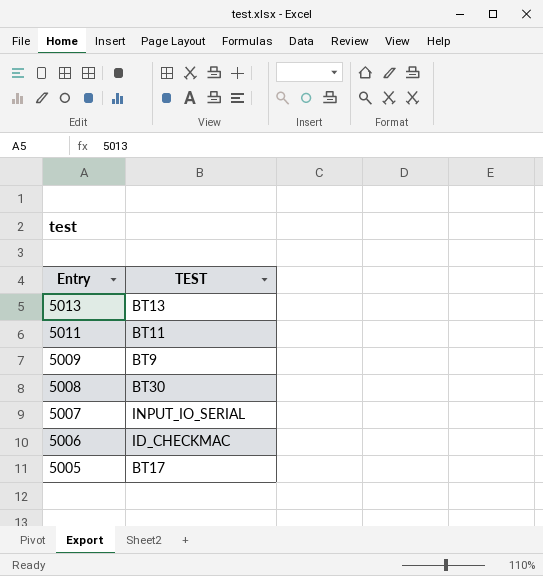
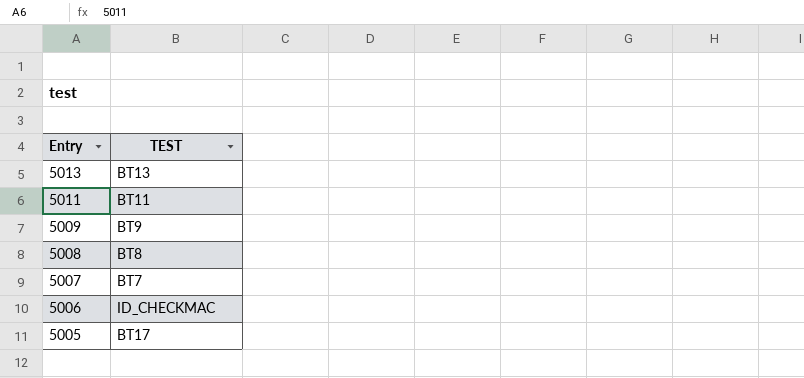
5008 | TEST: BT30 -> BT8
5007 | TEST: INPUT_IO_SERIAL -> BT7

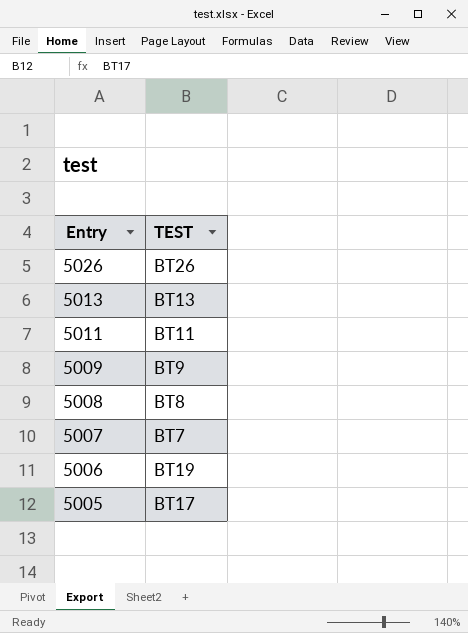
row 5026: none -> BT26
5006 | TEST: ID_CHECKMAC -> BT19

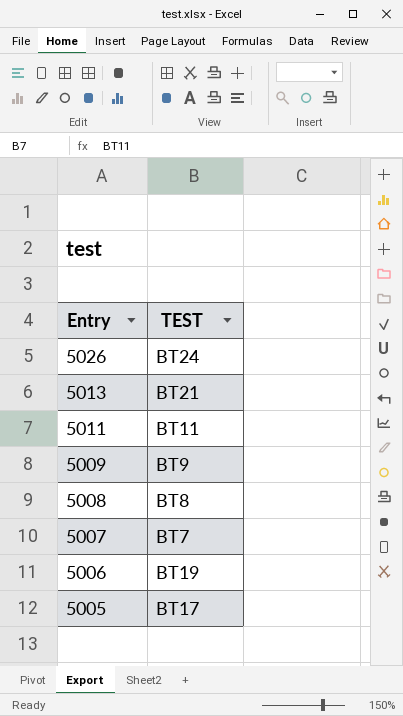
5026 | TEST: BT26 -> BT24
5013 | TEST: BT13 -> BT21

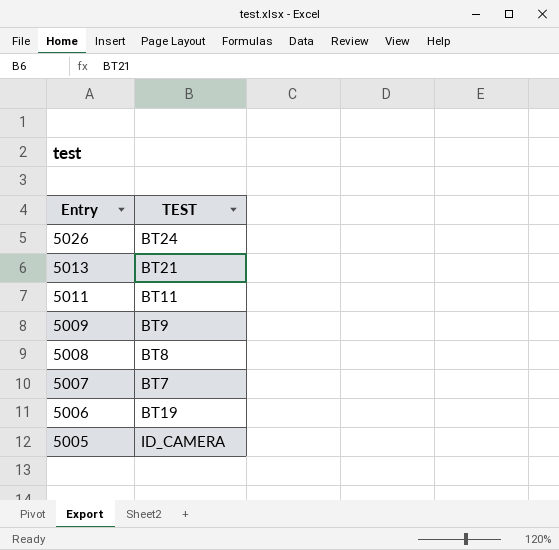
5005 | TEST: BT17 -> ID_CAMERA

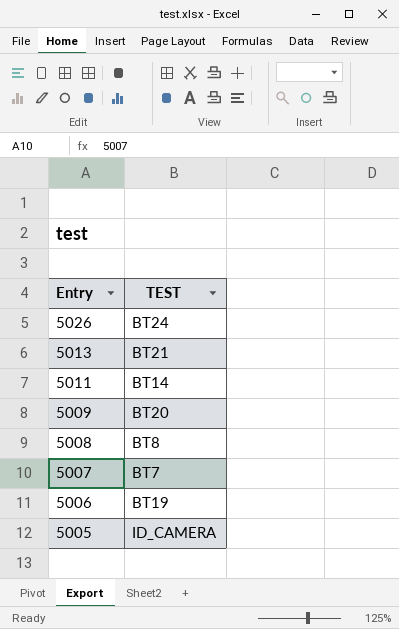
5011 | TEST: BT11 -> BT14
5009 | TEST: BT9 -> BT20

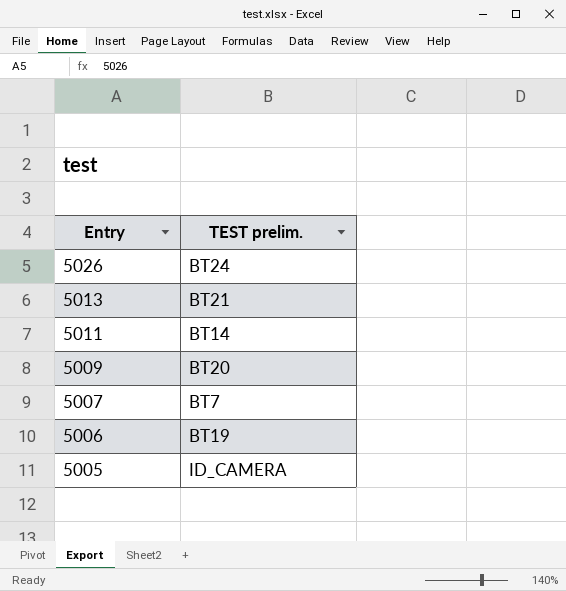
column name: TEST -> TEST prelim.
row 5008: BT8 -> none

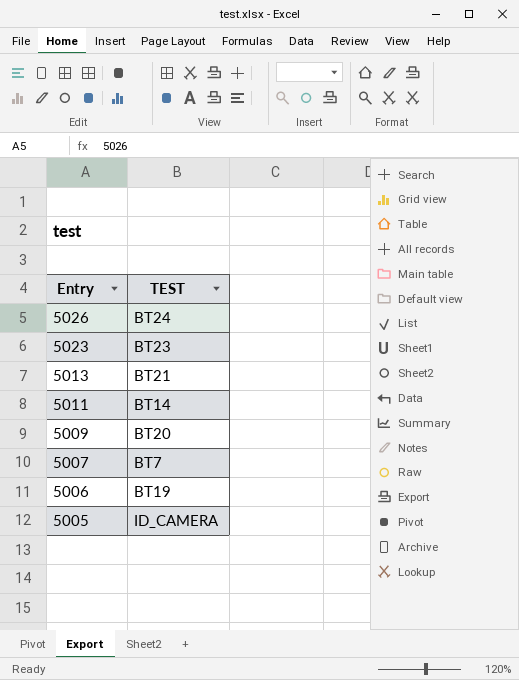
column name: TEST prelim. -> TEST
row 5023: none -> BT23

